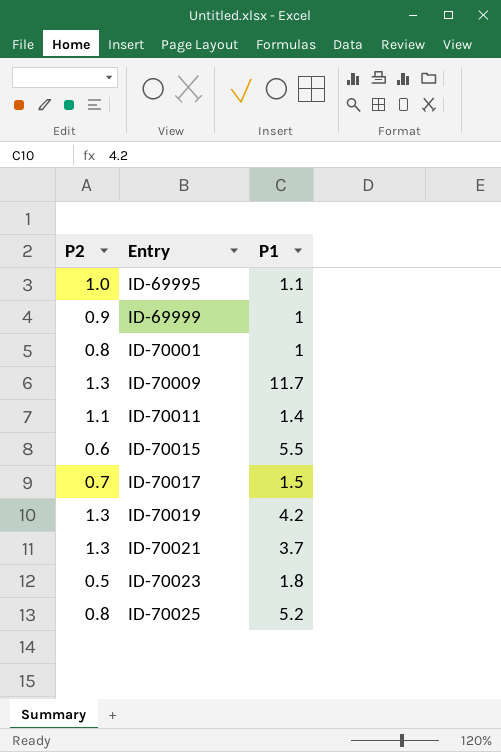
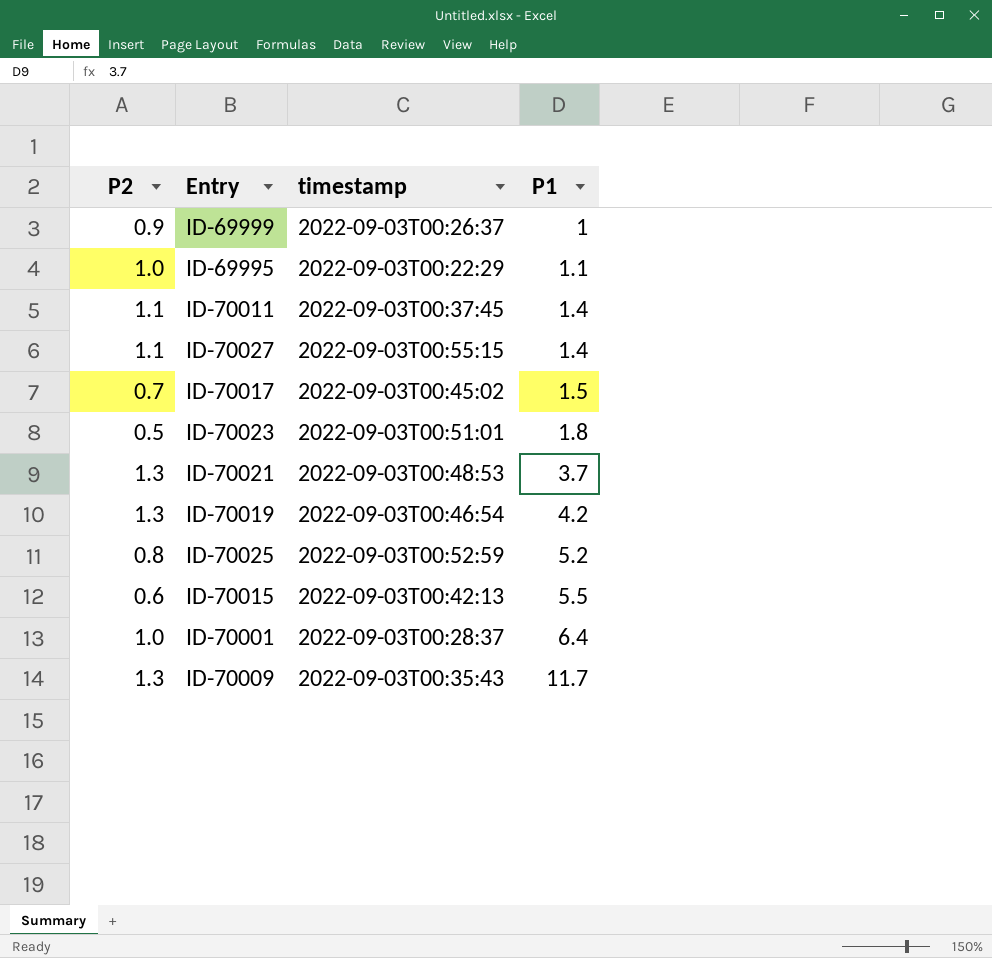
row order: Entry ascending -> P1 ascending
column timestamp | position: none -> 3
row ID-70027: none -> 1.1 | 2022-09-03T00:55:15 | 1.4
ID-70001 | P2: 0.8 -> 1.0
ID-70001 | P1: 1 -> 6.4

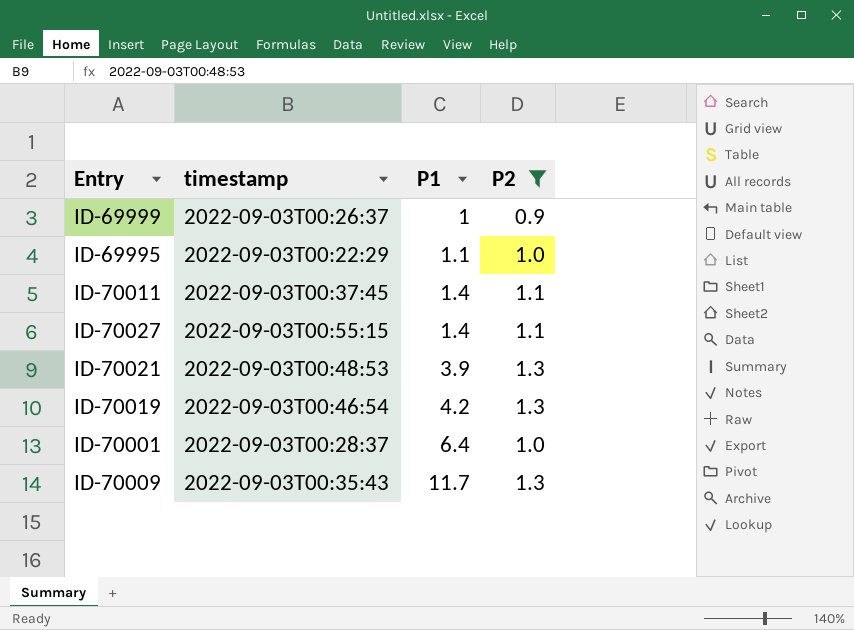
filter: none -> P2 >= 0.9
column P2 | position: 1 -> 4
ID-70021 | P1: 3.7 -> 3.9

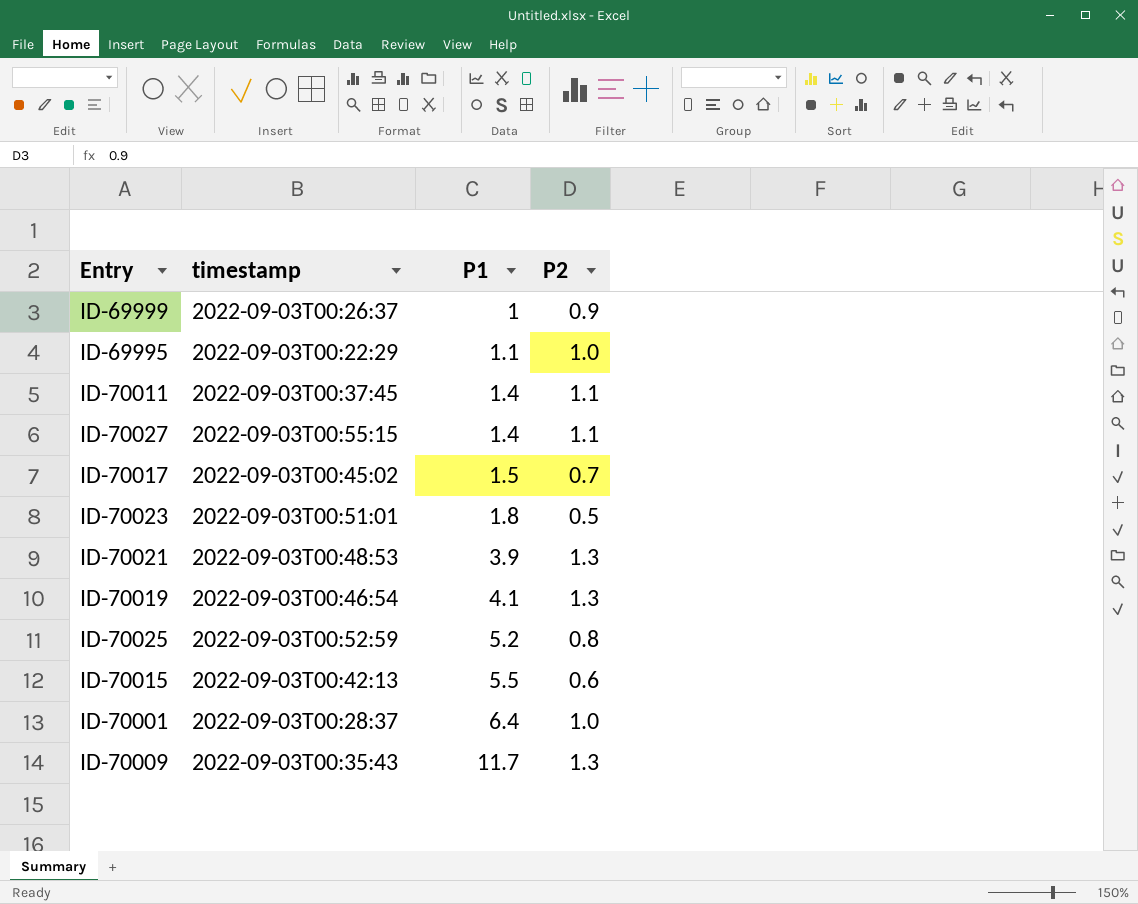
filter: P2 >= 0.9 -> none
ID-70019 | P1: 4.2 -> 4.1

